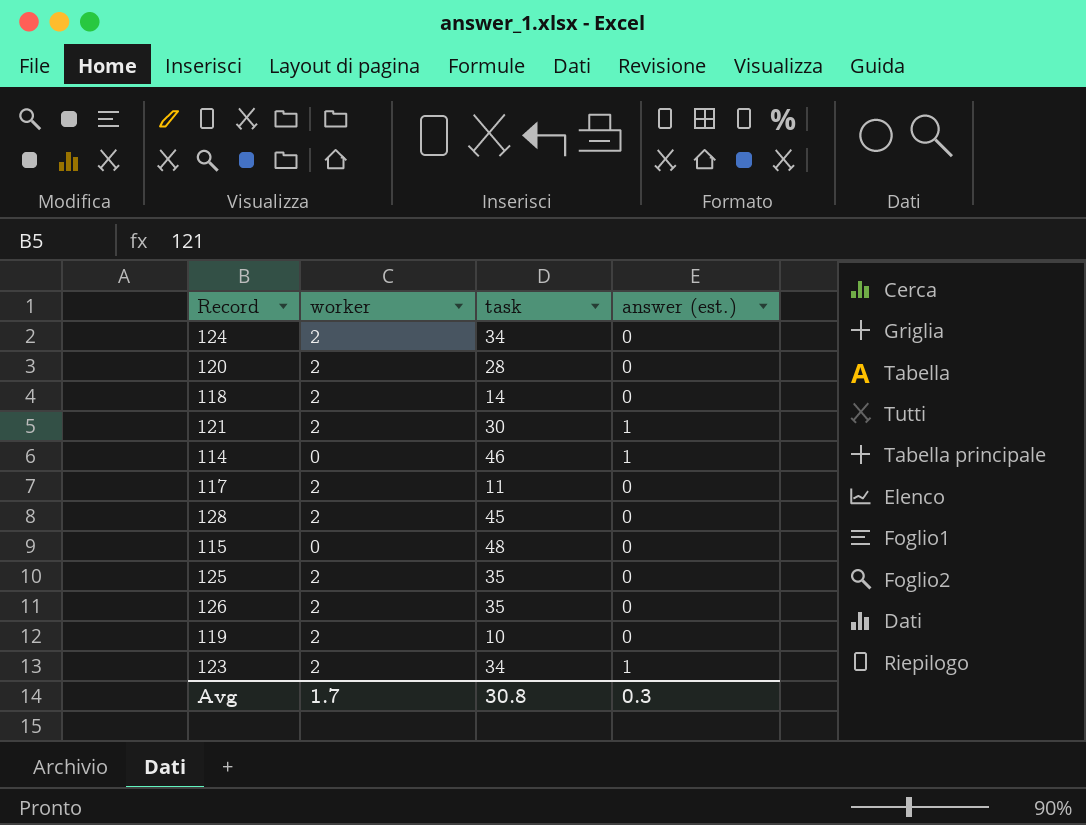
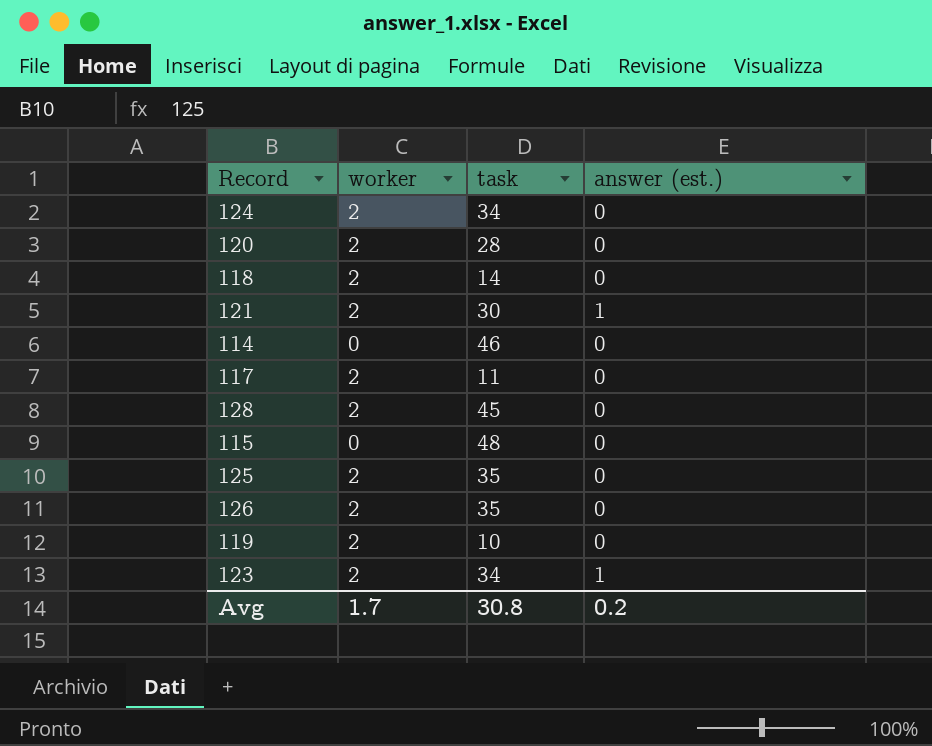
114 | answer (est.): 1 -> 0
Avg | answer (est.): 0.3 -> 0.2

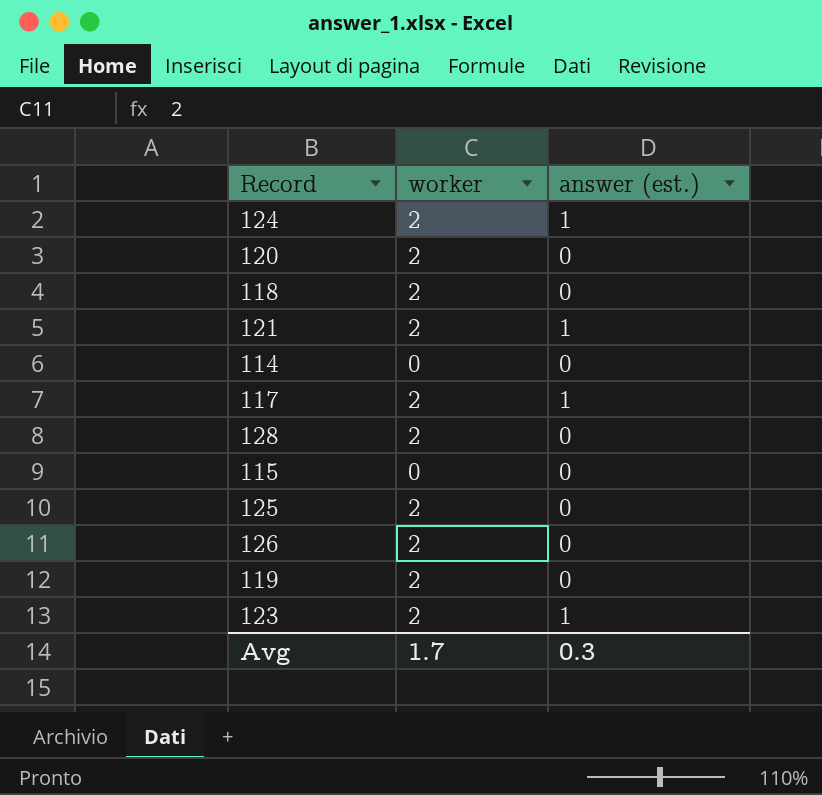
column task | position: 3 -> none
124 | answer (est.): 0 -> 1
117 | answer (est.): 0 -> 1
Avg | answer (est.): 0.2 -> 0.3

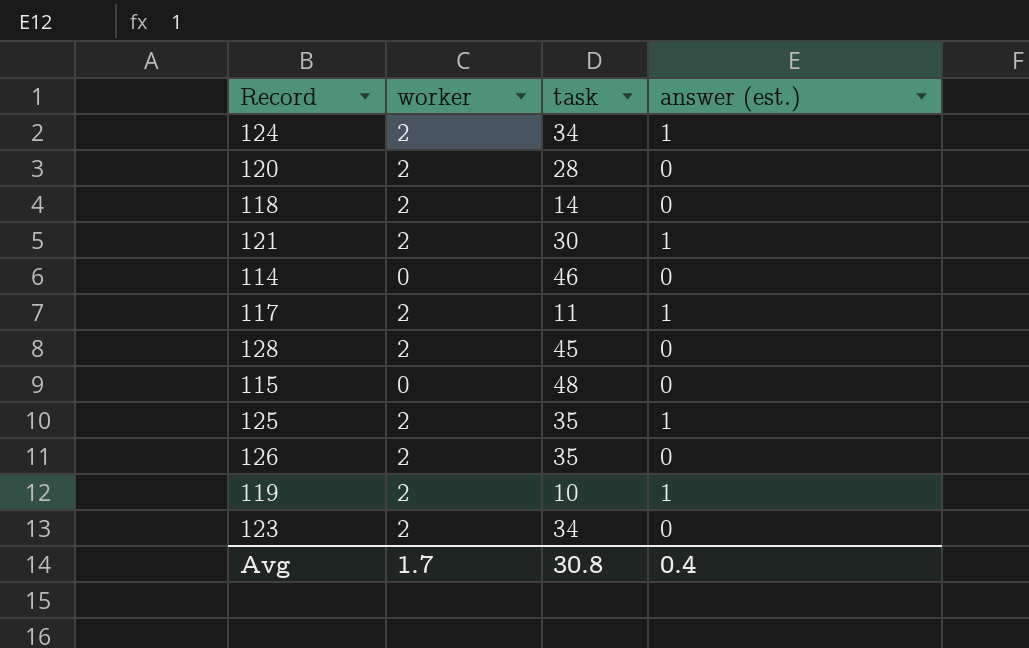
column task | position: none -> 3
125 | answer (est.): 0 -> 1
119 | answer (est.): 0 -> 1
123 | answer (est.): 1 -> 0
Avg | answer (est.): 0.3 -> 0.4

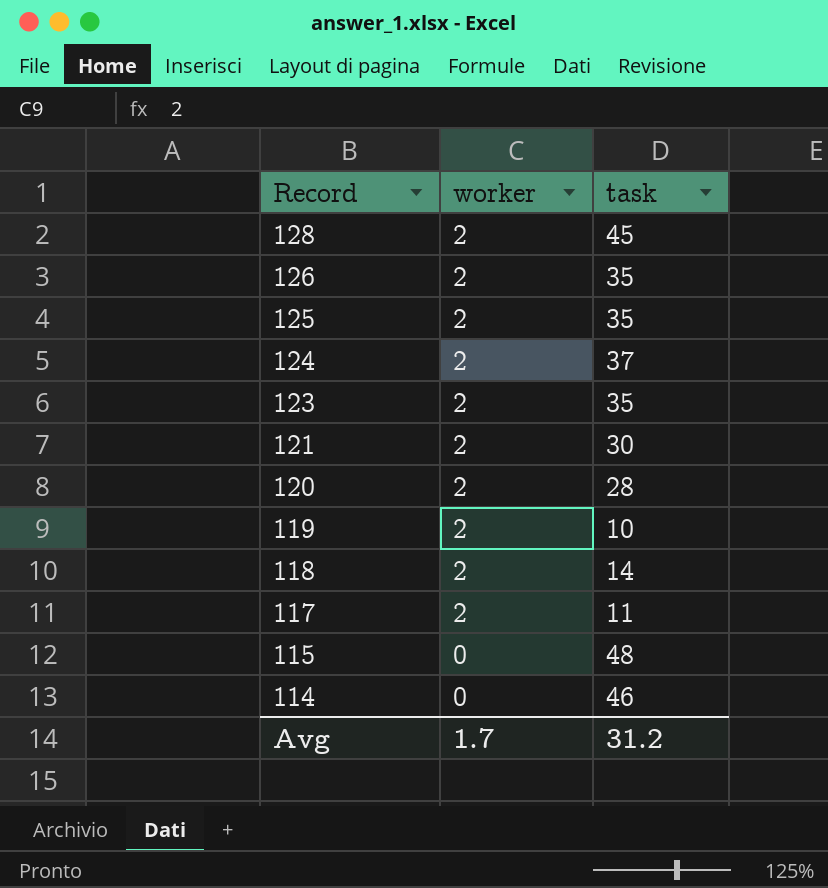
row order: none -> Record descending
column answer (est.) | position: 4 -> none
124 | task: 34 -> 37
123 | task: 34 -> 35
Avg | task: 30.8 -> 31.2

